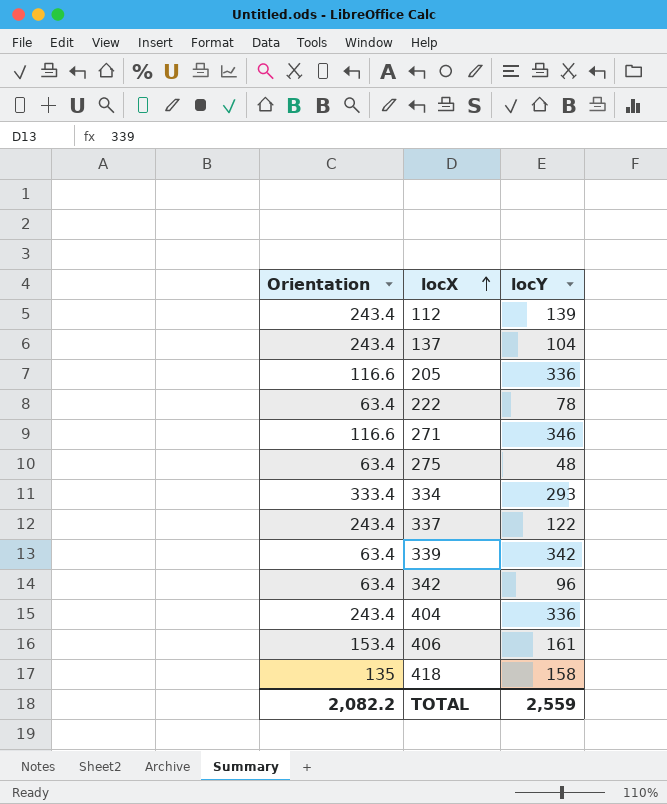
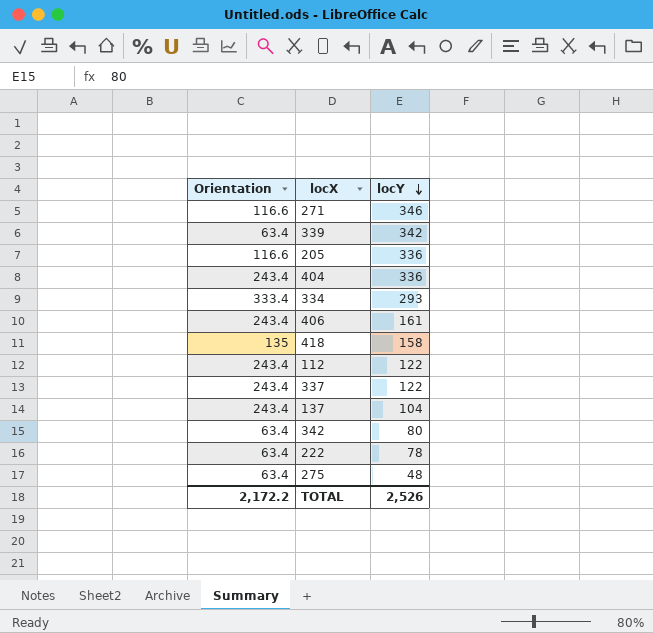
row order: locX ascending -> locY descending
406 | Orientation: 153.4 -> 243.4
112 | locY: 139 -> 122
342 | locY: 96 -> 80
TOTAL | Orientation: 2,082.2 -> 2,172.2
TOTAL | locY: 2,559 -> 2,526

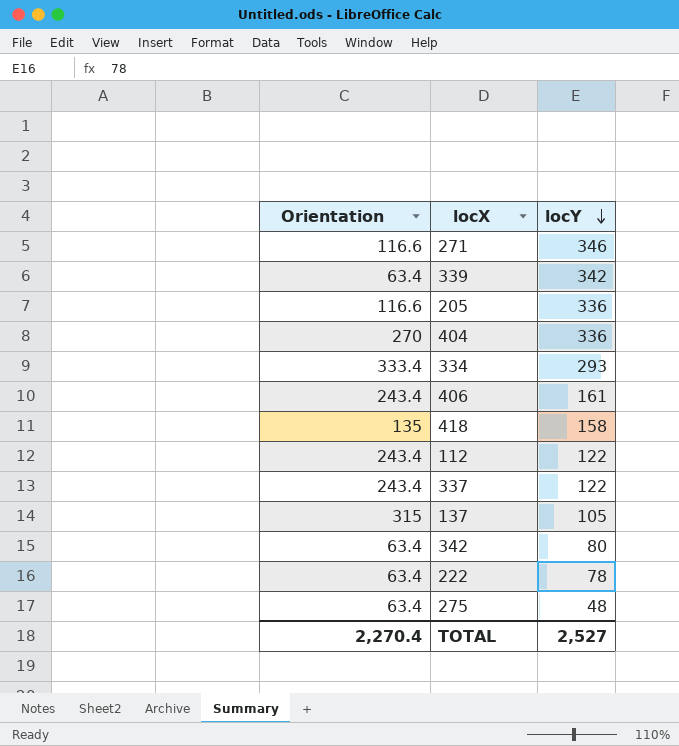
404 | Orientation: 243.4 -> 270
137 | Orientation: 243.4 -> 315
137 | locY: 104 -> 105
TOTAL | Orientation: 2,172.2 -> 2,270.4
TOTAL | locY: 2,526 -> 2,527

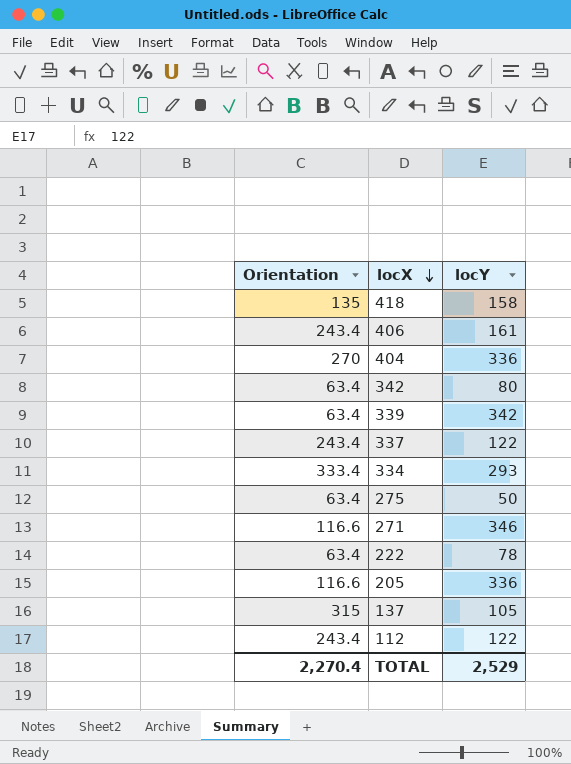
row order: locY descending -> locX descending
275 | locY: 48 -> 50
TOTAL | locY: 2,527 -> 2,529

